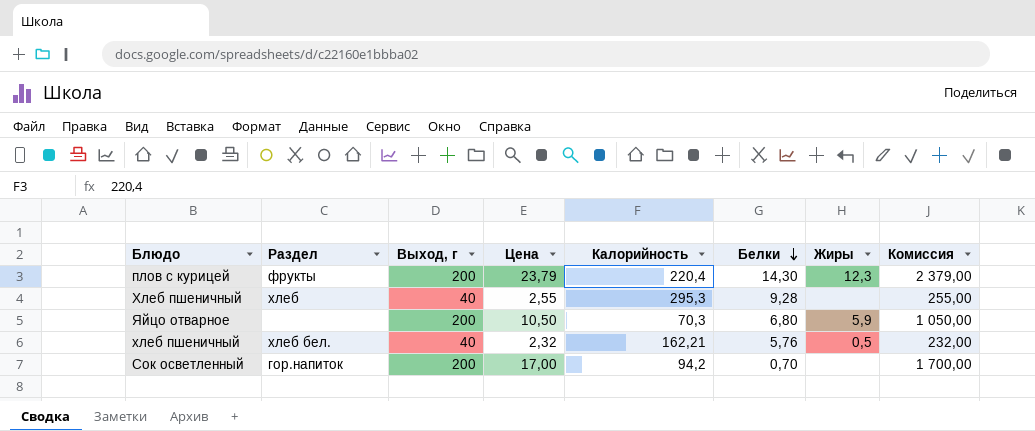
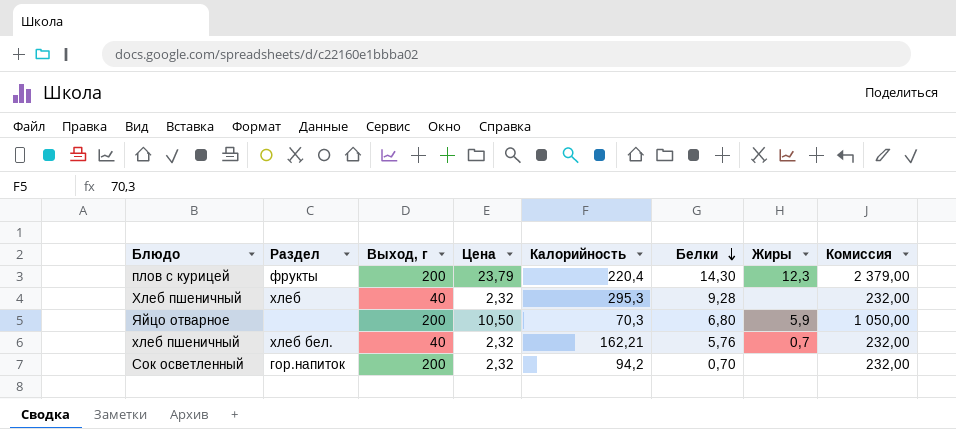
Хлеб пшеничный | Цена: 2,55 -> 2,32
Хлеб пшеничный | Комиссия: 255,00 -> 232,00
хлеб пшеничный | Жиры: 0,5 -> 0,7
Сок осветленный | Цена: 17,00 -> 2,32
Сок осветленный | Комиссия: 1 700,00 -> 232,00

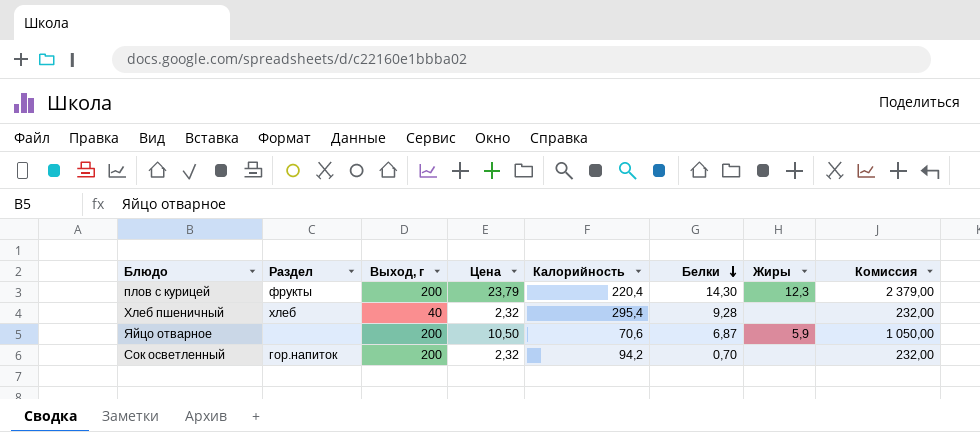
row хлеб пшеничный: хлеб бел. | 40 | 2,32 | 162,21 | 5,76 | 0,7 | 232,00 -> none
Хлеб пшеничный | Калорийность: 295,3 -> 295,4
Яйцо отварное | Калорийность: 70,3 -> 70,6
Яйцо отварное | Белки: 6,80 -> 6,87

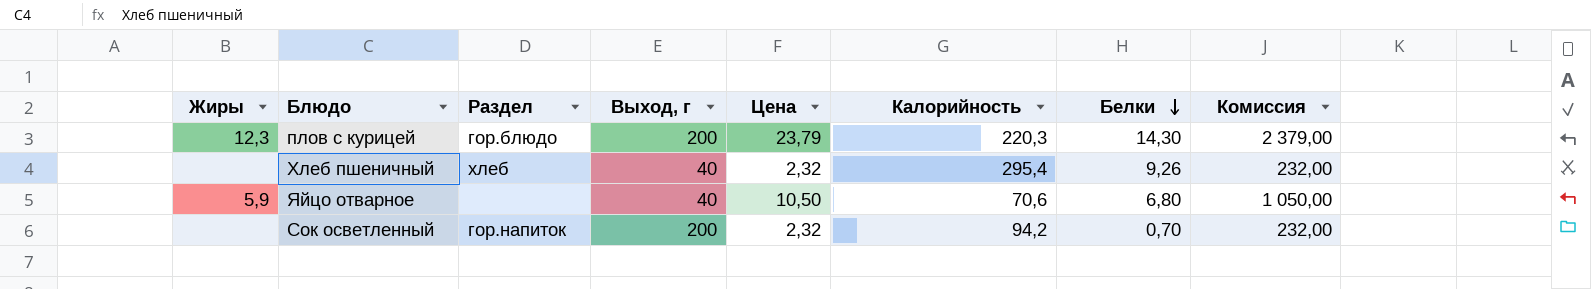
column Жиры | position: 7 -> 1
плов с курицей | Раздел: фрукты -> гор.блюдо
плов с курицей | Калорийность: 220,4 -> 220,3
Хлеб пшеничный | Белки: 9,28 -> 9,26
Яйцо отварное | Выход, г: 200 -> 40
Яйцо отварное | Белки: 6,87 -> 6,80

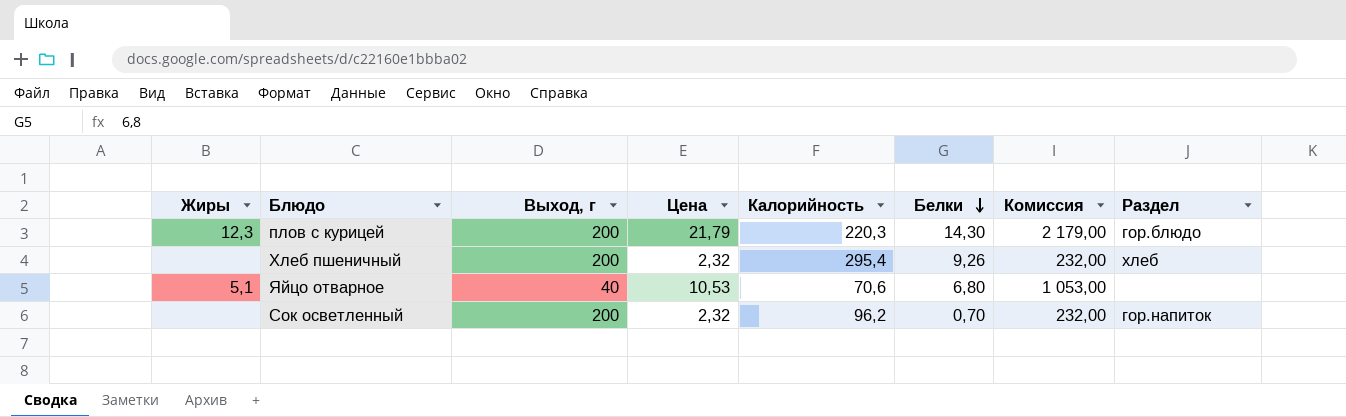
column Раздел | position: 3 -> 8
плов с курицей | Цена: 23,79 -> 21,79
плов с курицей | Комиссия: 2 379,00 -> 2 179,00
Хлеб пшеничный | Выход, г: 40 -> 200
Яйцо отварное | Жиры: 5,9 -> 5,1
Яйцо отварное | Цена: 10,50 -> 10,53
Яйцо отварное | Комиссия: 1 050,00 -> 1 053,00
Сок осветленный | Калорийность: 94,2 -> 96,2

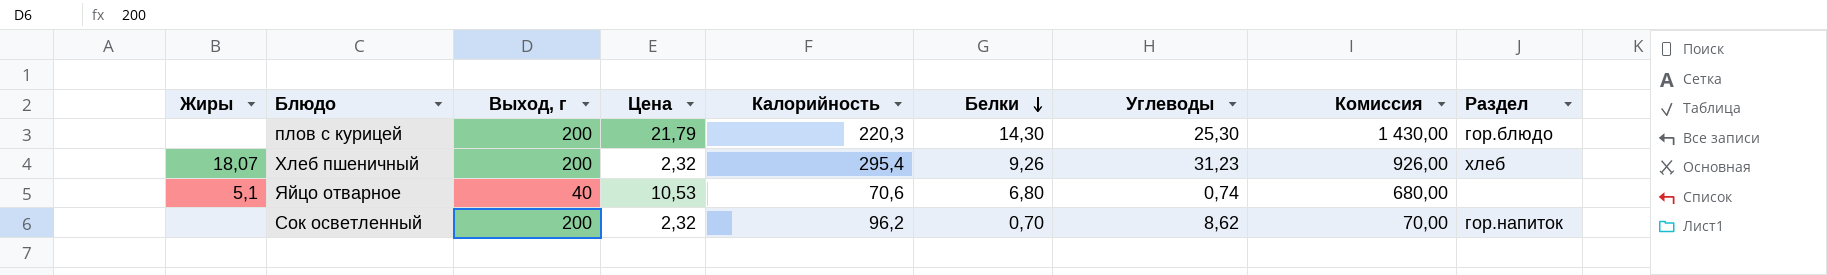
column Углеводы | position: none -> 7
column Комиссия | formula: [Цена] * 100 -> [Белки] * 100
плов с курицей | Жиры: 12,3 -> none
Хлеб пшеничный | Жиры: none -> 18,07

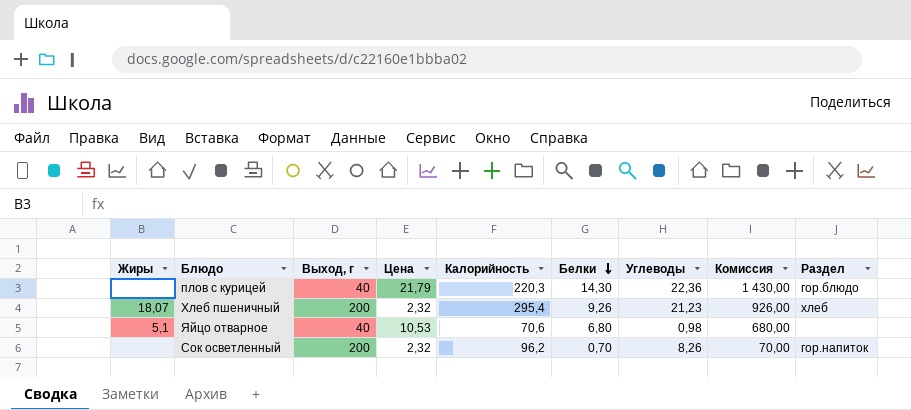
плов с курицей | Выход, г: 200 -> 40
плов с курицей | Углеводы: 25,30 -> 22,36
Хлеб пшеничный | Углеводы: 31,23 -> 21,23
Яйцо отварное | Углеводы: 0,74 -> 0,98
Сок осветленный | Углеводы: 8,62 -> 8,26

